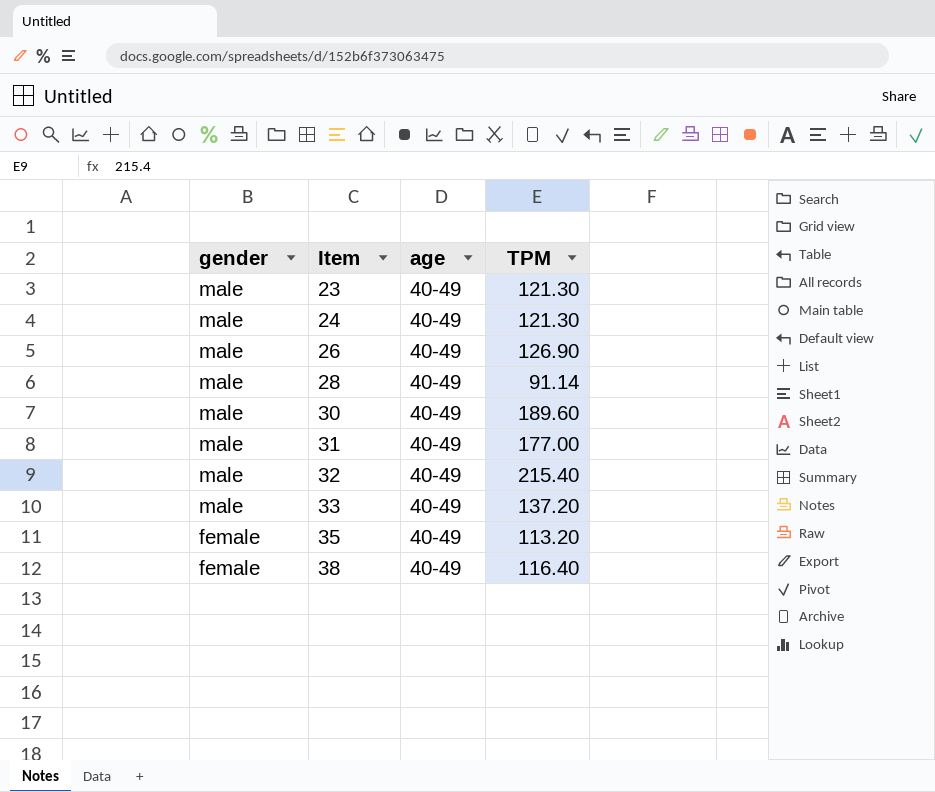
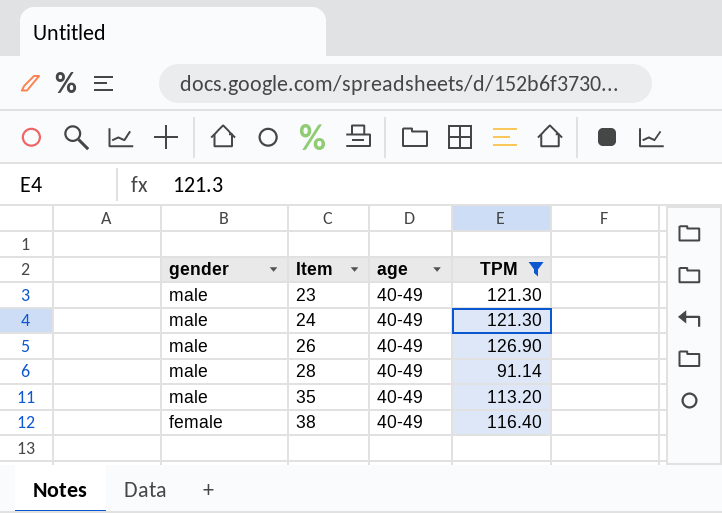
filter: none -> TPM <= 126.90
35 | gender: female -> male

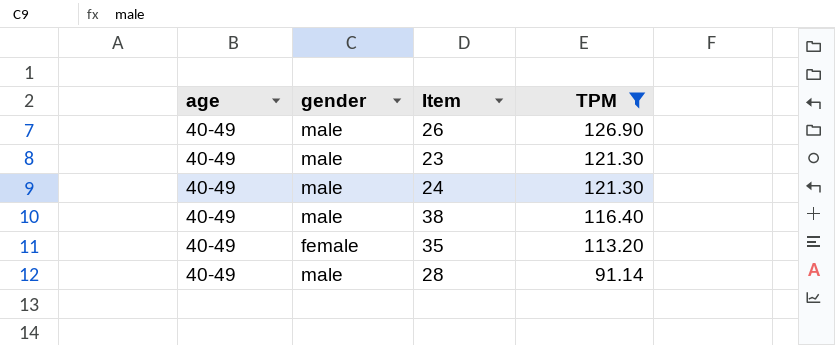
row order: gender descending -> TPM descending
column age | position: 3 -> 1
38 | gender: female -> male
35 | gender: male -> female

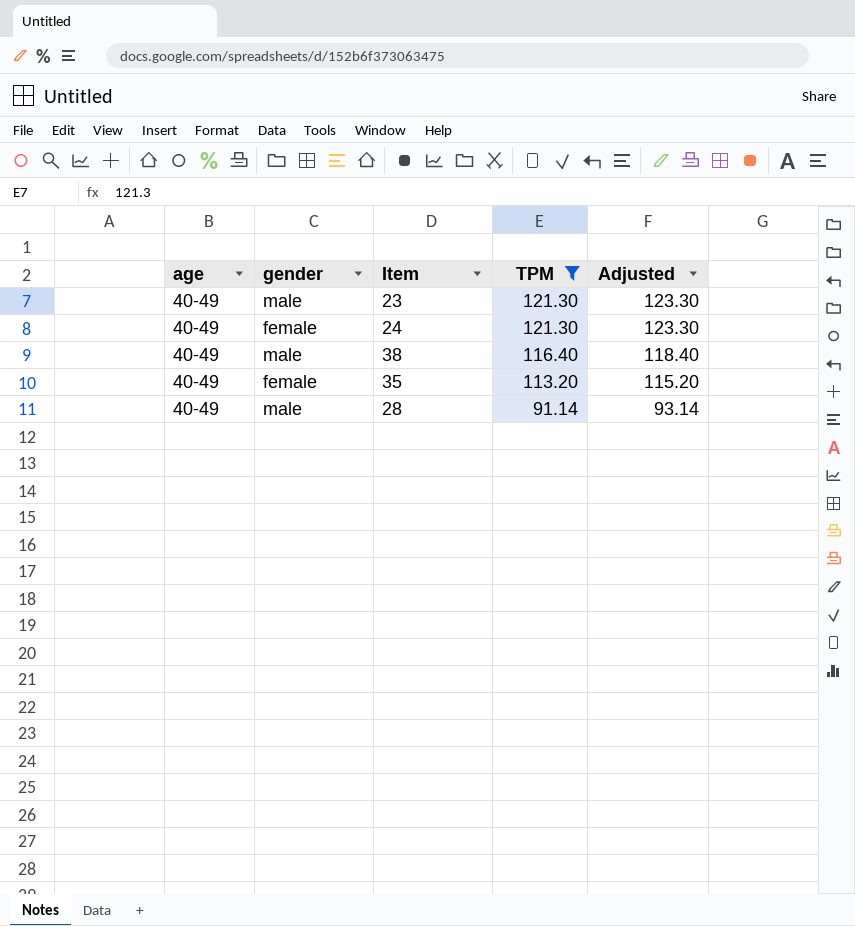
column Adjusted | formula: none -> [TPM] + 2
row 26: 40-49 | male | 126.90 -> none
24 | gender: male -> female

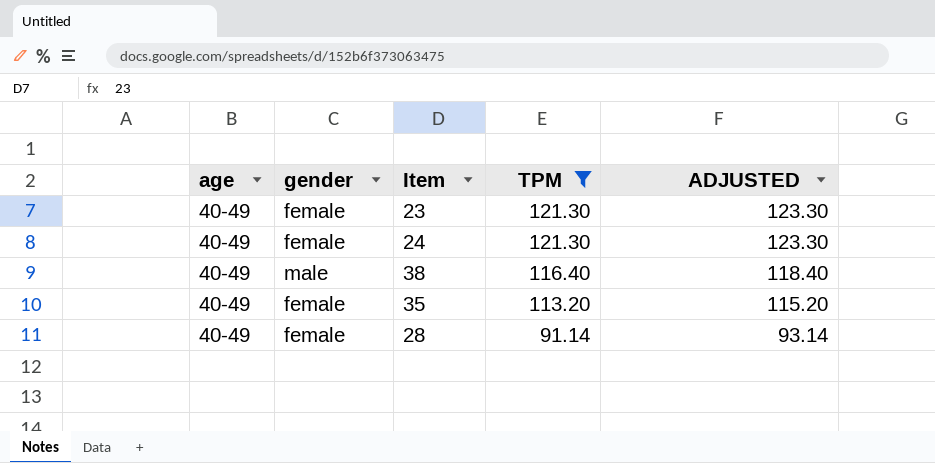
column name: Adjusted -> ADJUSTED
23 | gender: male -> female
28 | gender: male -> female

